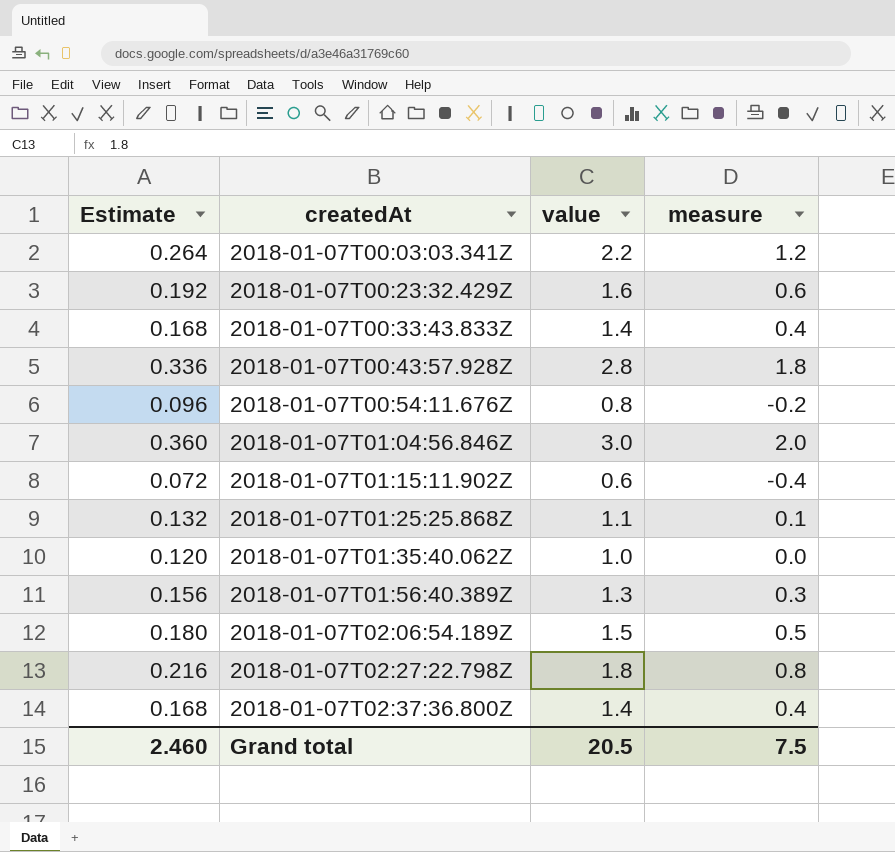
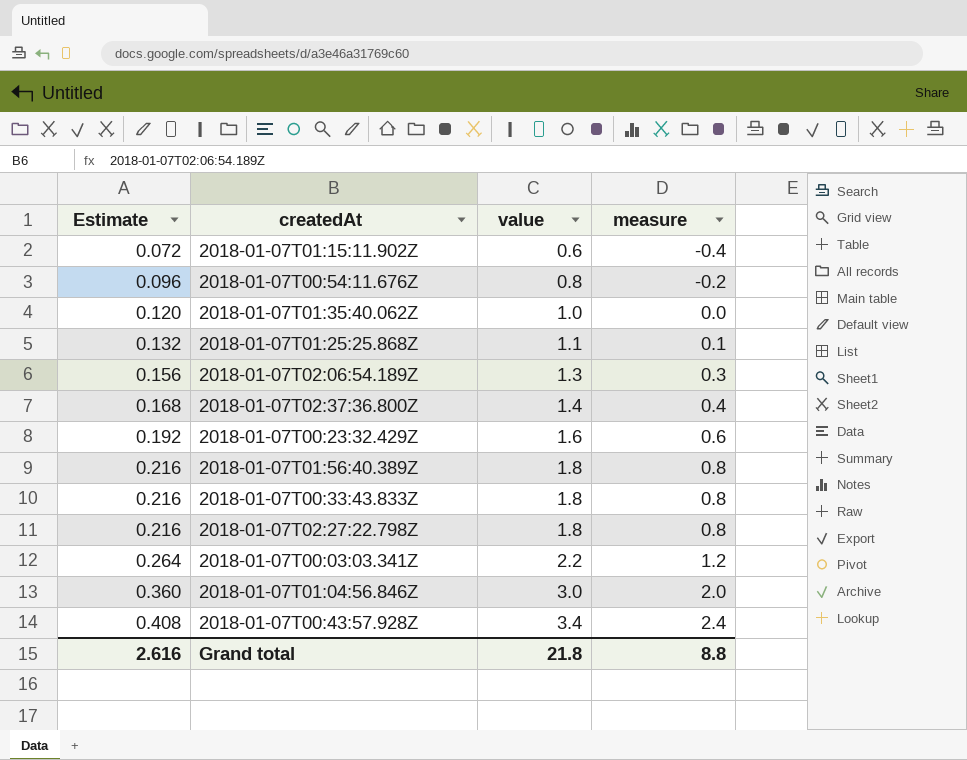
row order: createdAt ascending -> Estimate ascending
2018-01-07T02:06:54.189Z | Estimate: 0.180 -> 0.156
2018-01-07T02:06:54.189Z | value: 1.5 -> 1.3
2018-01-07T02:06:54.189Z | measure: 0.5 -> 0.3
2018-01-07T01:56:40.389Z | Estimate: 0.156 -> 0.216
2018-01-07T01:56:40.389Z | value: 1.3 -> 1.8
2018-01-07T01:56:40.389Z | measure: 0.3 -> 0.8
2018-01-07T00:33:43.833Z | Estimate: 0.168 -> 0.216
2018-01-07T00:33:43.833Z | value: 1.4 -> 1.8
2018-01-07T00:33:43.833Z | measure: 0.4 -> 0.8
2018-01-07T00:43:57.928Z | Estimate: 0.336 -> 0.408
2018-01-07T00:43:57.928Z | value: 2.8 -> 3.4
2018-01-07T00:43:57.928Z | measure: 1.8 -> 2.4
Grand total | Estimate: 2.460 -> 2.616
Grand total | value: 20.5 -> 21.8
Grand total | measure: 7.5 -> 8.8

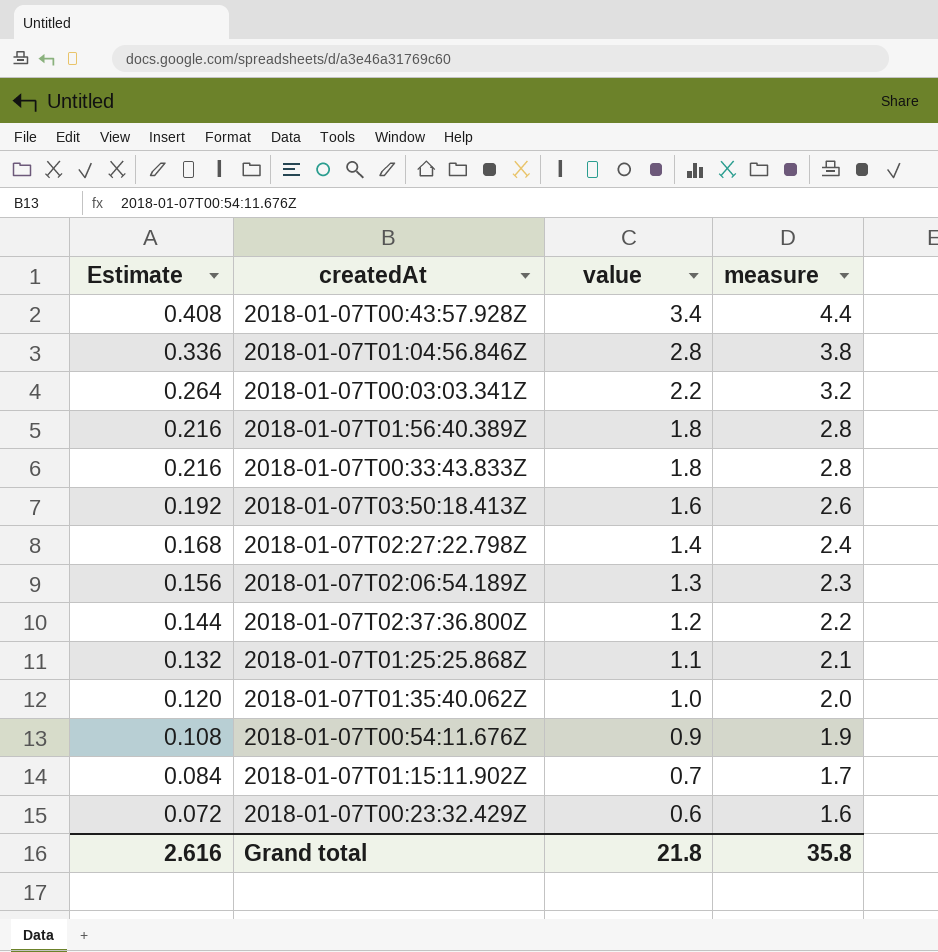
row order: Estimate ascending -> Estimate descending
column measure | formula: [value] - 1 -> [value] + 1
2018-01-07T01:04:56.846Z | Estimate: 0.360 -> 0.336
2018-01-07T01:04:56.846Z | value: 3.0 -> 2.8
row 2018-01-07T03:50:18.413Z: none -> 0.192 | 1.6 | 2.6
2018-01-07T02:27:22.798Z | Estimate: 0.216 -> 0.168
2018-01-07T02:27:22.798Z | value: 1.8 -> 1.4
2018-01-07T02:37:36.800Z | Estimate: 0.168 -> 0.144
2018-01-07T02:37:36.800Z | value: 1.4 -> 1.2
2018-01-07T00:54:11.676Z | Estimate: 0.096 -> 0.108
2018-01-07T00:54:11.676Z | value: 0.8 -> 0.9
2018-01-07T01:15:11.902Z | Estimate: 0.072 -> 0.084
2018-01-07T01:15:11.902Z | value: 0.6 -> 0.7
2018-01-07T00:23:32.429Z | Estimate: 0.192 -> 0.072
2018-01-07T00:23:32.429Z | value: 1.6 -> 0.6
Grand total | measure: 8.8 -> 35.8

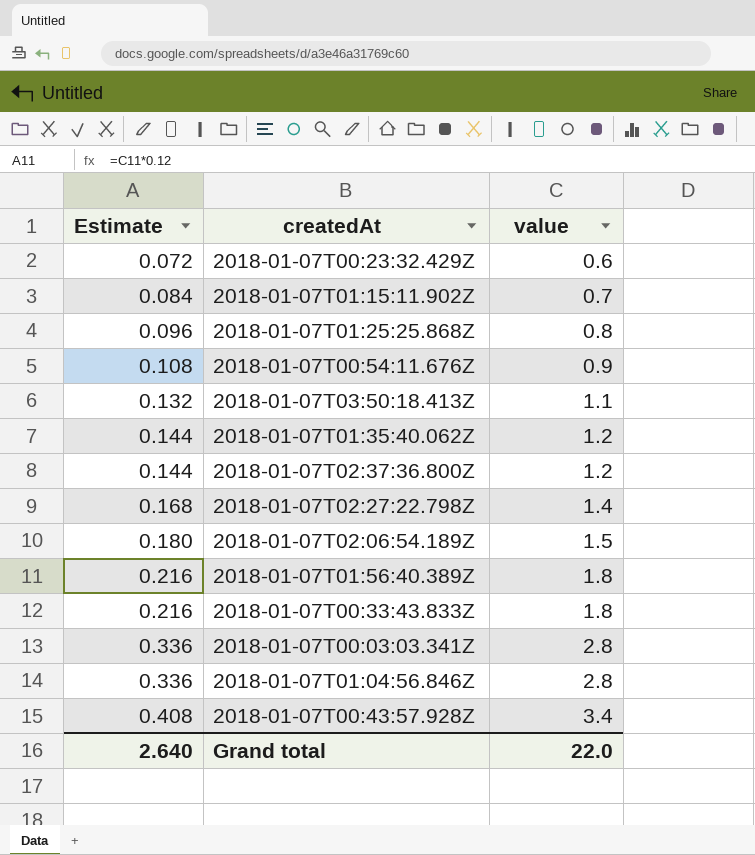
row order: Estimate descending -> Estimate ascending
column measure | formula: [value] + 1 -> none
2018-01-07T01:25:25.868Z | Estimate: 0.132 -> 0.096
2018-01-07T01:25:25.868Z | value: 1.1 -> 0.8
2018-01-07T03:50:18.413Z | Estimate: 0.192 -> 0.132
2018-01-07T03:50:18.413Z | value: 1.6 -> 1.1
2018-01-07T01:35:40.062Z | Estimate: 0.120 -> 0.144
2018-01-07T01:35:40.062Z | value: 1.0 -> 1.2
2018-01-07T02:06:54.189Z | Estimate: 0.156 -> 0.180
2018-01-07T02:06:54.189Z | value: 1.3 -> 1.5
2018-01-07T00:03:03.341Z | Estimate: 0.264 -> 0.336
2018-01-07T00:03:03.341Z | value: 2.2 -> 2.8
Grand total | Estimate: 2.616 -> 2.640
Grand total | value: 21.8 -> 22.0

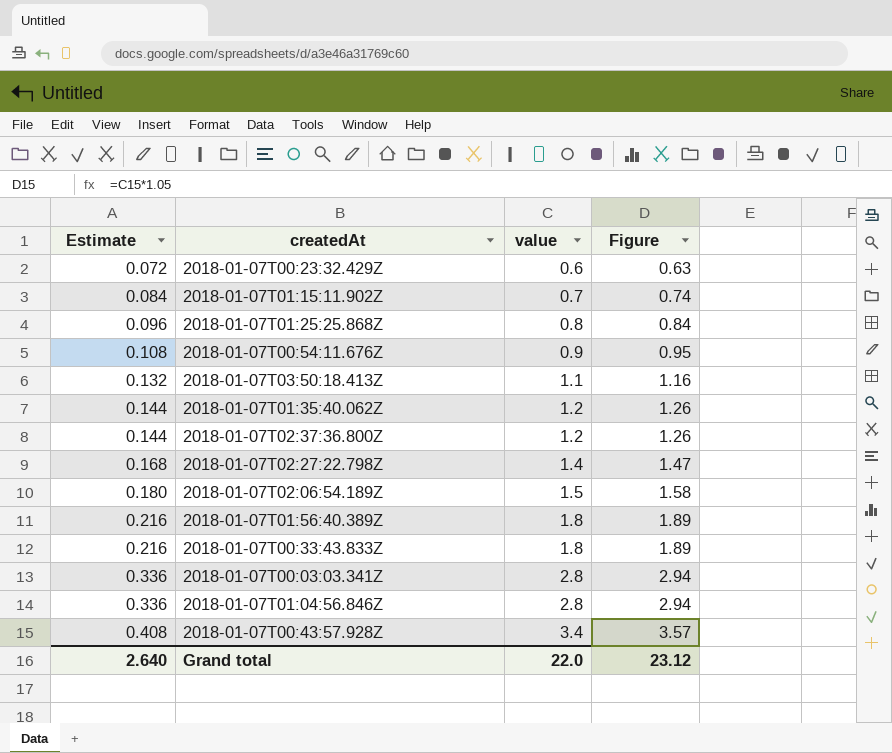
column Figure | formula: none -> [value] * 1.05

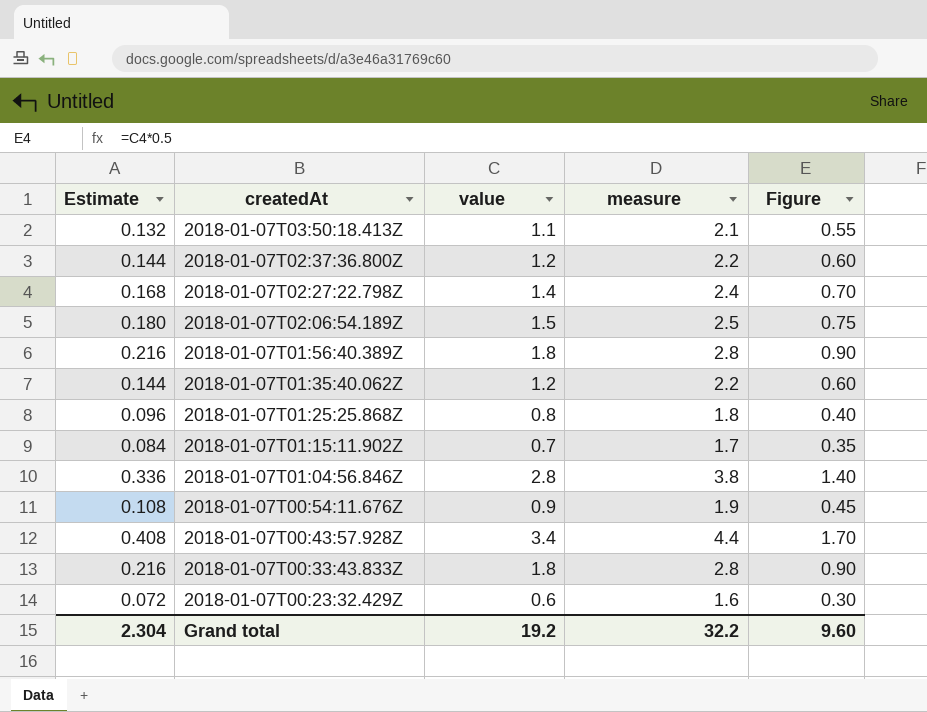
row order: Estimate ascending -> createdAt descending
column measure | formula: none -> [value] + 1
column Figure | formula: [value] * 1.05 -> [value] * 0.5
row 2018-01-07T00:03:03.341Z: 0.336 | 2.8 | 2.94 -> none
Grand total | Estimate: 2.640 -> 2.304
Grand total | value: 22.0 -> 19.2
Grand total | Figure: 23.12 -> 9.60

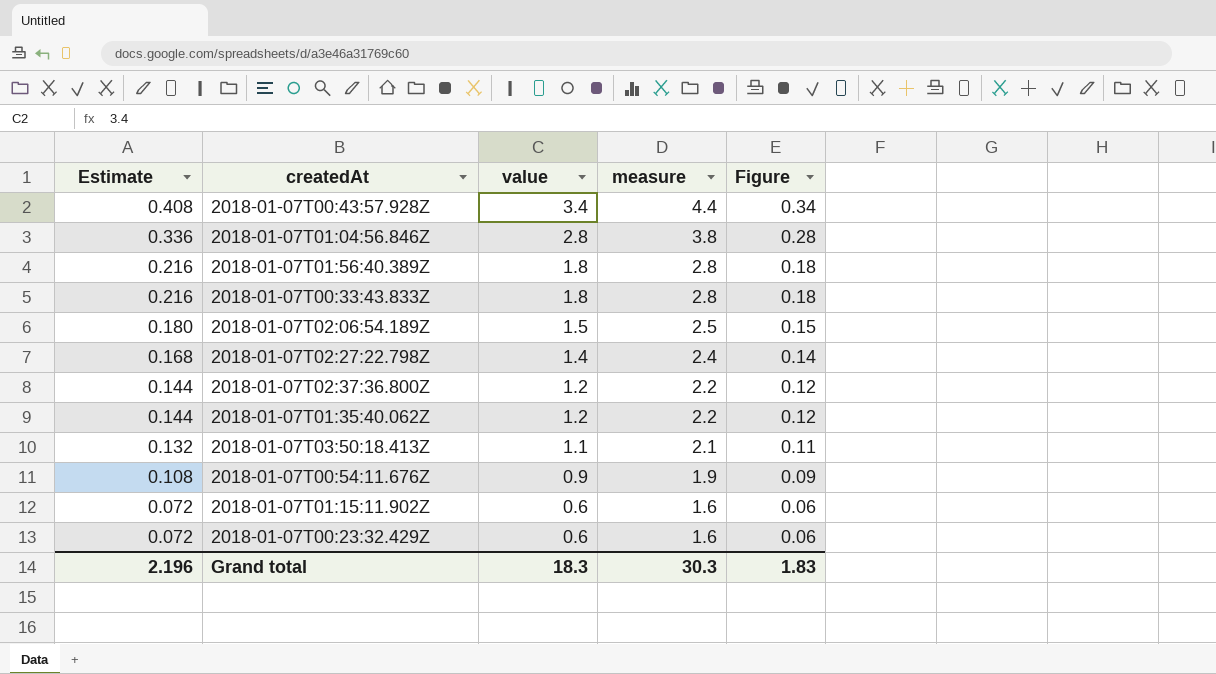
row order: createdAt descending -> Estimate descending
column Figure | formula: [value] * 0.5 -> [value] * 0.1
row 2018-01-07T01:25:25.868Z: 0.096 | 0.8 | 1.8 | 0.40 -> none
2018-01-07T01:15:11.902Z | Estimate: 0.084 -> 0.072
2018-01-07T01:15:11.902Z | value: 0.7 -> 0.6
2018-01-07T01:15:11.902Z | measure: 1.7 -> 1.6
Grand total | Estimate: 2.304 -> 2.196
Grand total | value: 19.2 -> 18.3
Grand total | measure: 32.2 -> 30.3
Grand total | Figure: 9.60 -> 1.83

